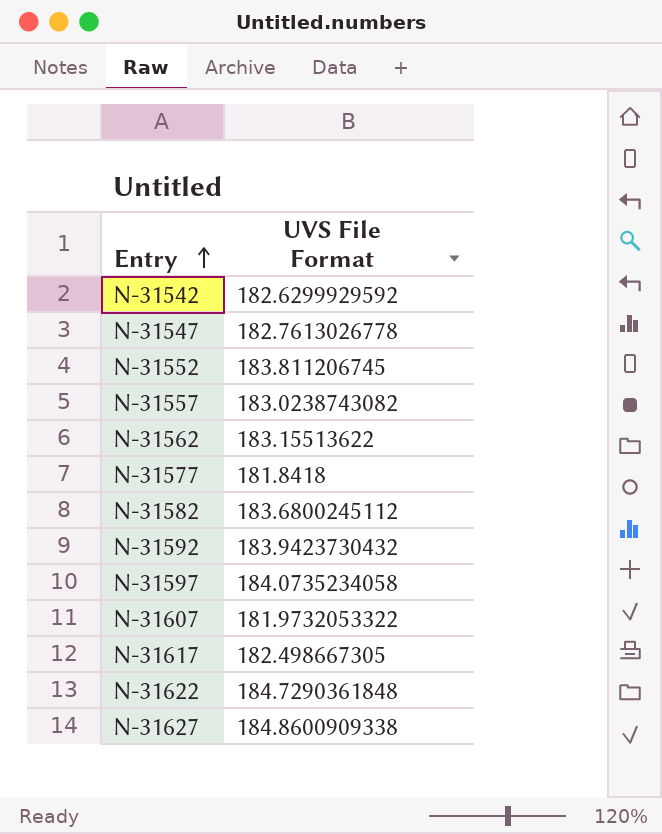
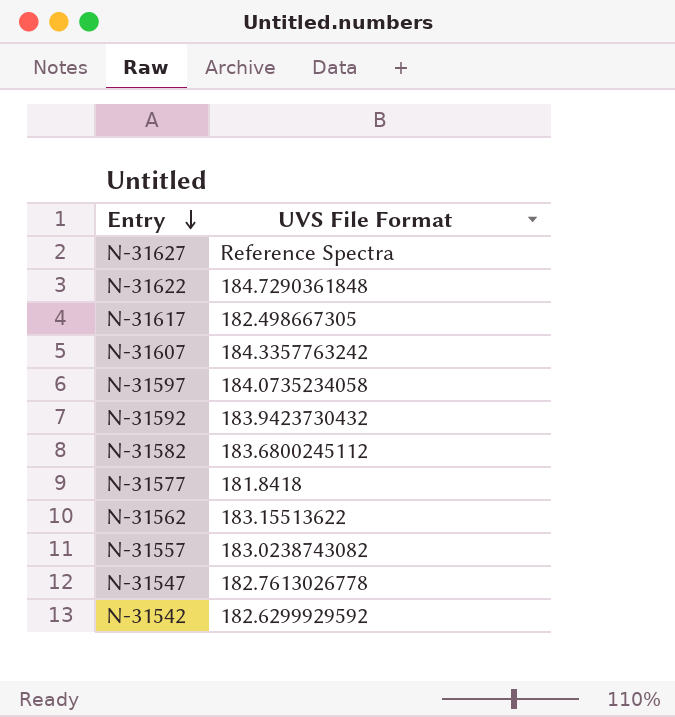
row order: Entry ascending -> Entry descending
row N-31552: 183.811206745 -> none
N-31627 | UVS File Format: 184.8600909338 -> Reference Spectra
N-31607 | UVS File Format: 181.9732053322 -> 184.3357763242

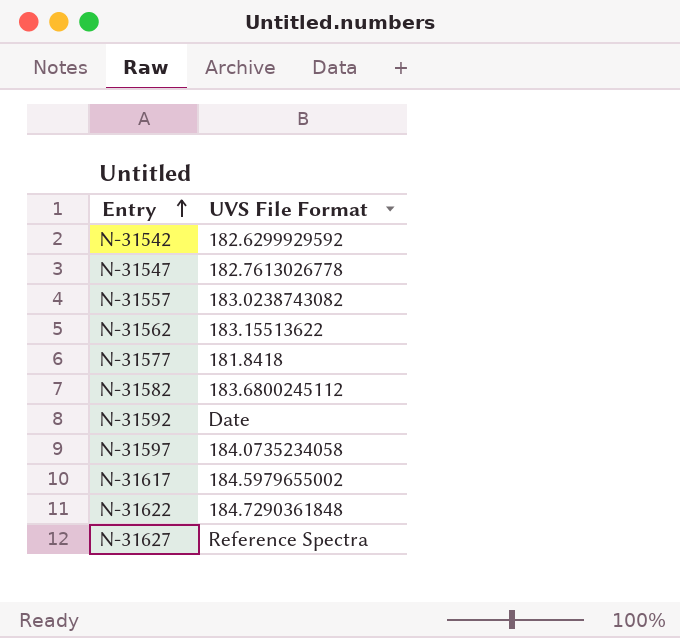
row order: Entry descending -> Entry ascending
row N-31607: 184.3357763242 -> none
N-31592 | UVS File Format: 183.9423730432 -> Date
N-31617 | UVS File Format: 182.498667305 -> 184.5979655002

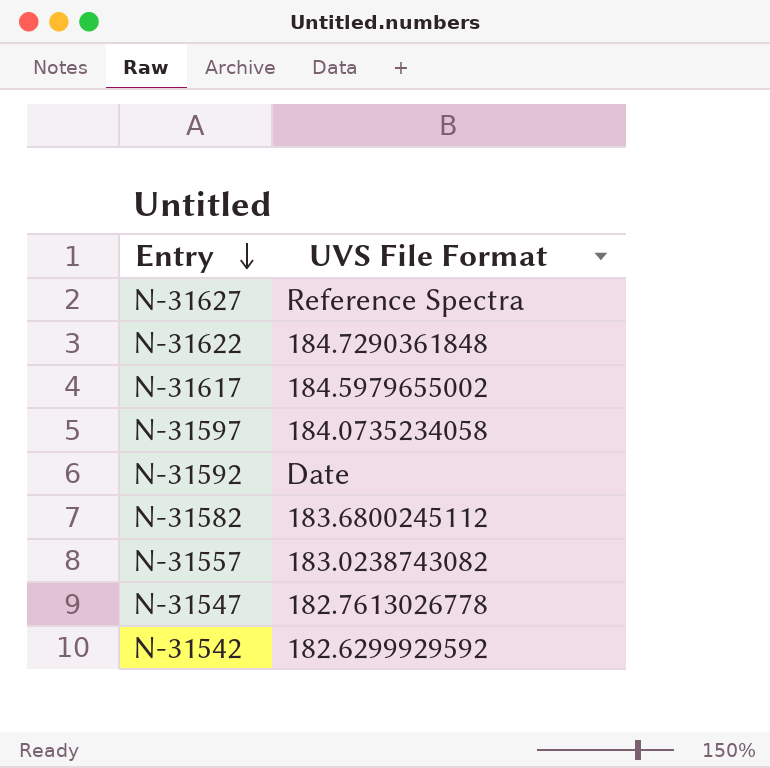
row order: Entry ascending -> Entry descending
row N-31562: 183.15513622 -> none
row N-31577: 181.8418 -> none

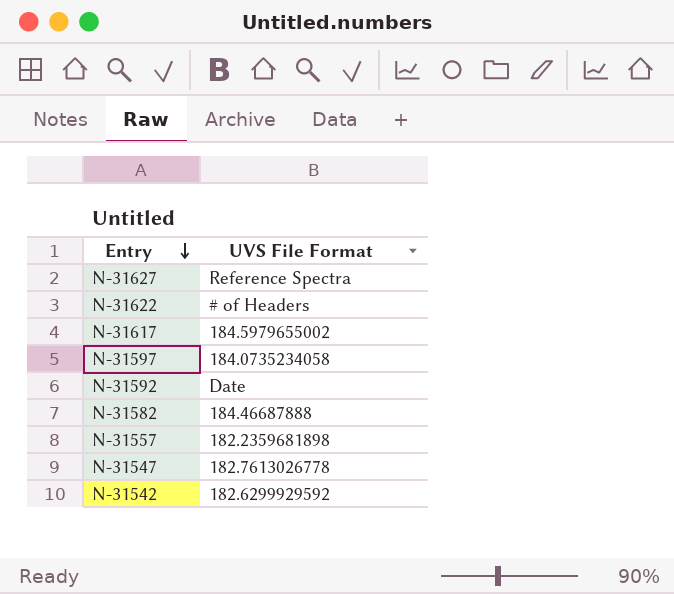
N-31622 | UVS File Format: 184.7290361848 -> # of Headers
N-31582 | UVS File Format: 183.6800245112 -> 184.46687888
N-31557 | UVS File Format: 183.0238743082 -> 182.2359681898

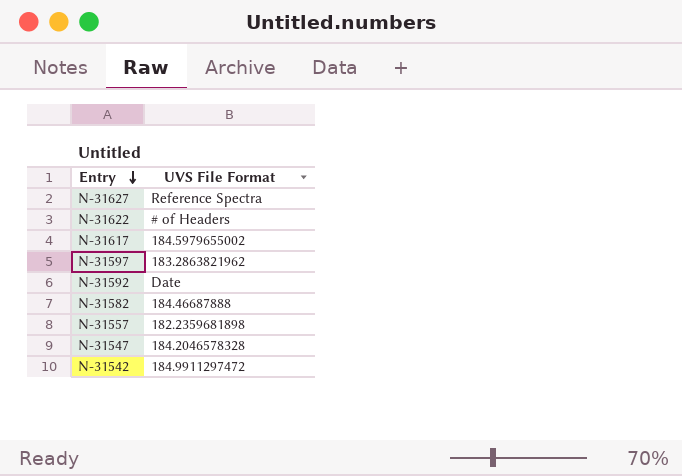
N-31597 | UVS File Format: 184.0735234058 -> 183.2863821962
N-31547 | UVS File Format: 182.7613026778 -> 184.2046578328
N-31542 | UVS File Format: 182.6299929592 -> 184.9911297472

